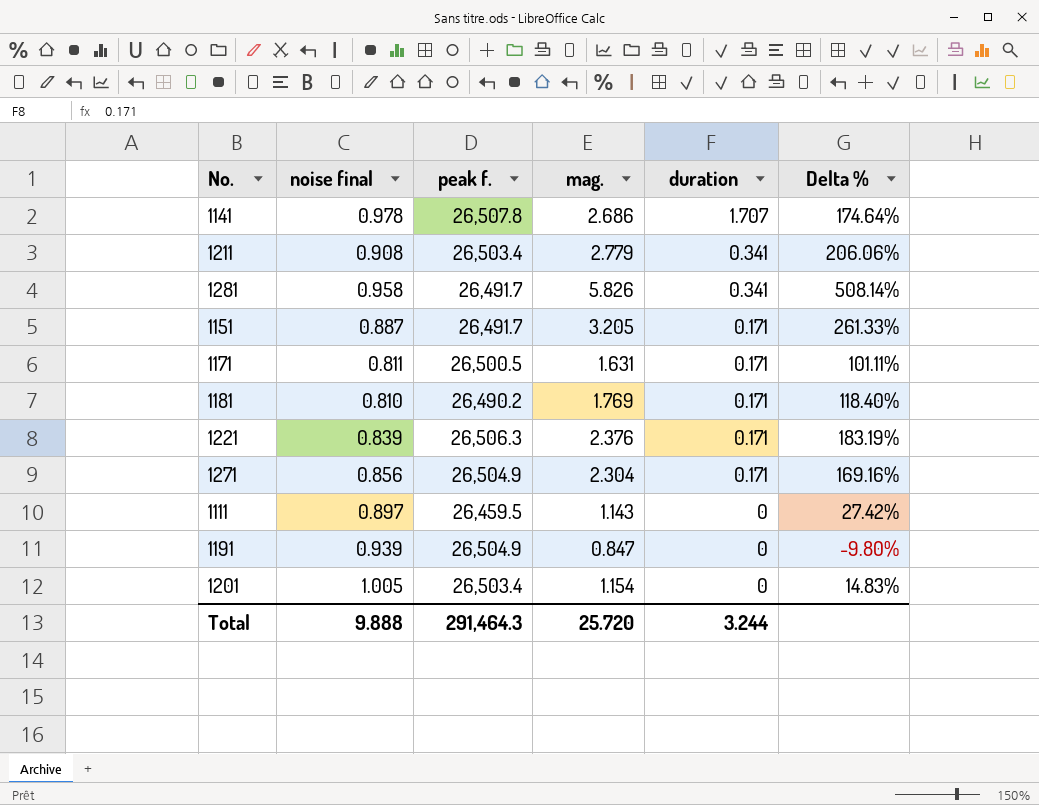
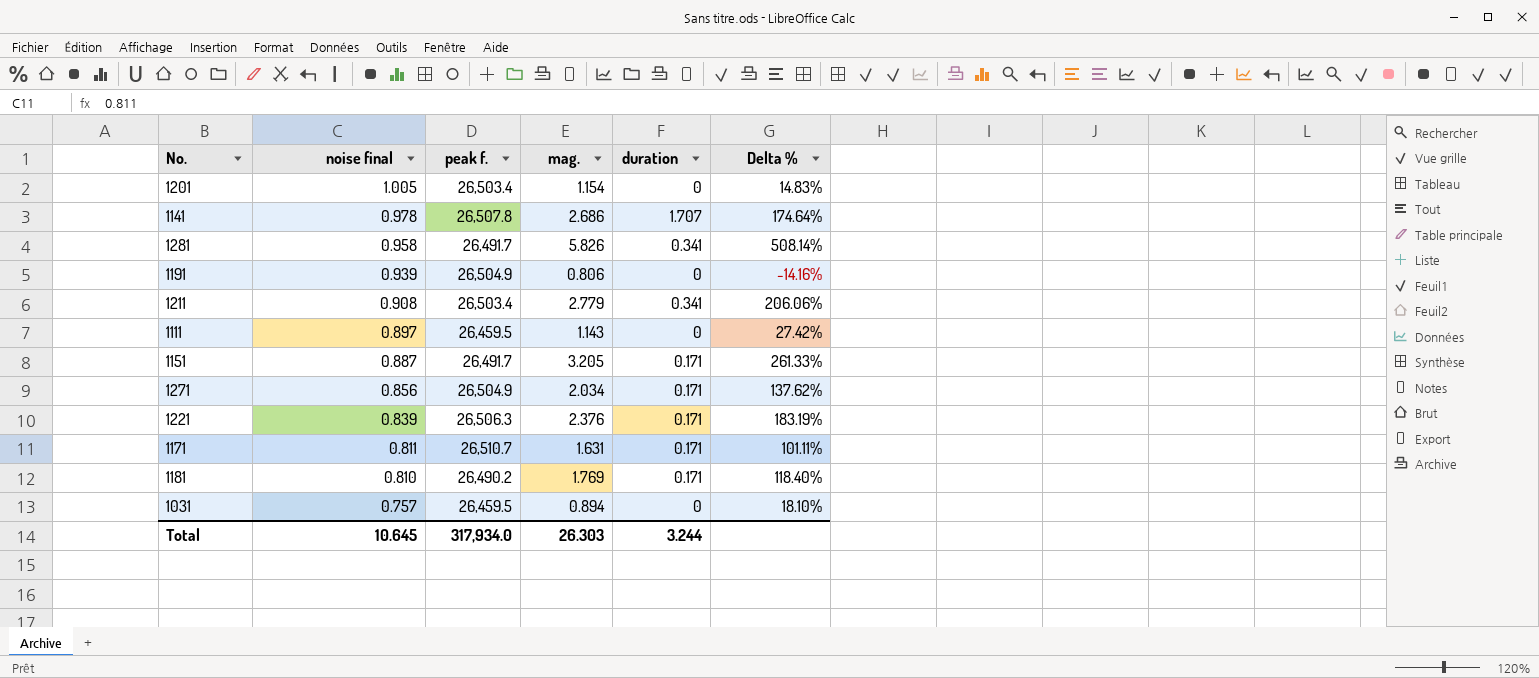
row order: duration descending -> noise final descending
1191 | mag.: 0.847 -> 0.806
1191 | Delta %: -9.80% -> -14.16%
1271 | mag.: 2.304 -> 2.034
1271 | Delta %: 169.16% -> 137.62%
1171 | peak f.: 26,500.5 -> 26,510.7
row 1031: none -> 0.757 | 26,459.5 | 0.894 | 0 | 18.10%
Total | noise final: 9.888 -> 10.645
Total | peak f.: 291,464.3 -> 317,934.0
Total | mag.: 25.720 -> 26.303

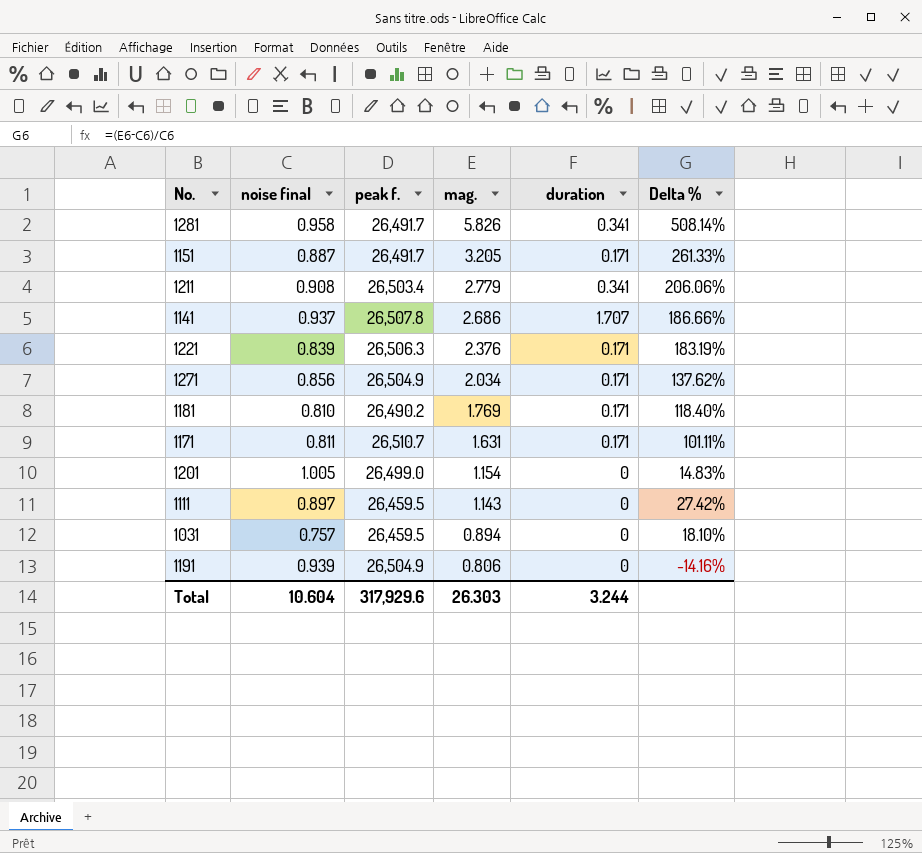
row order: noise final descending -> mag. descending
1141 | noise final: 0.978 -> 0.937
1141 | Delta %: 174.64% -> 186.66%
1201 | peak f.: 26,503.4 -> 26,499.0
Total | noise final: 10.645 -> 10.604
Total | peak f.: 317,934.0 -> 317,929.6

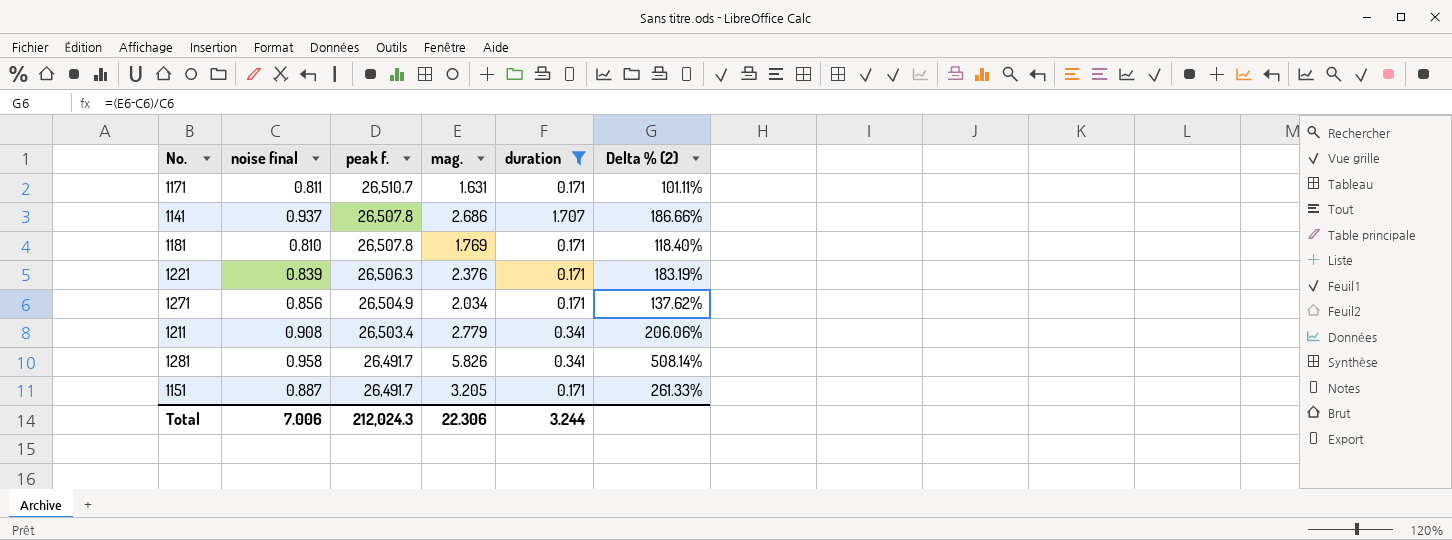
filter: none -> duration != 0
row order: mag. descending -> peak f. descending
column name: Delta % -> Delta % (2)
1181 | peak f.: 26,490.2 -> 26,507.8
Total | noise final: 10.604 -> 7.006
Total | peak f.: 317,929.6 -> 212,024.3
Total | mag.: 26.303 -> 22.306

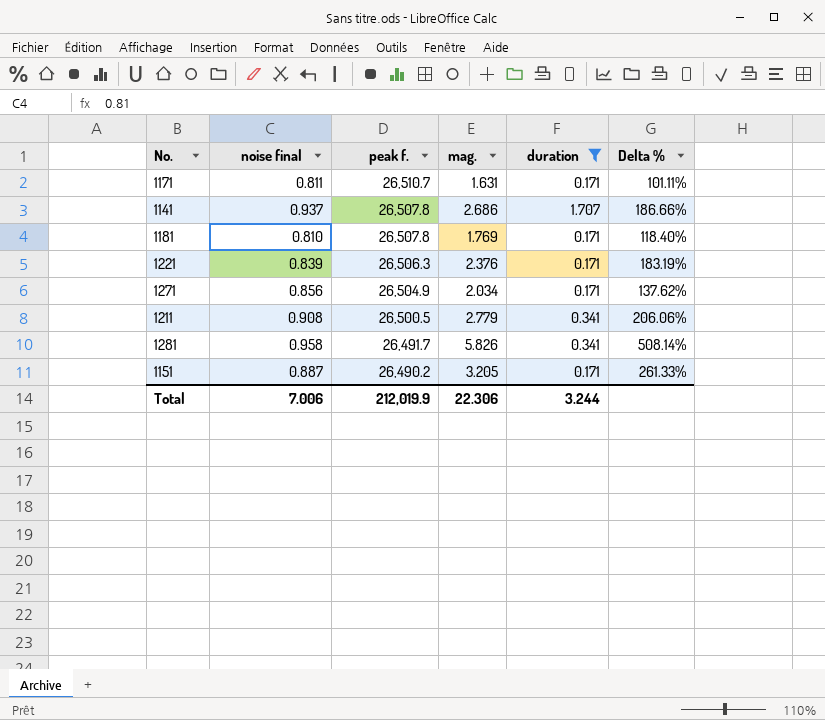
column name: Delta % (2) -> Delta %
1211 | peak f.: 26,503.4 -> 26,500.5
1151 | peak f.: 26,491.7 -> 26,490.2
Total | peak f.: 212,024.3 -> 212,019.9

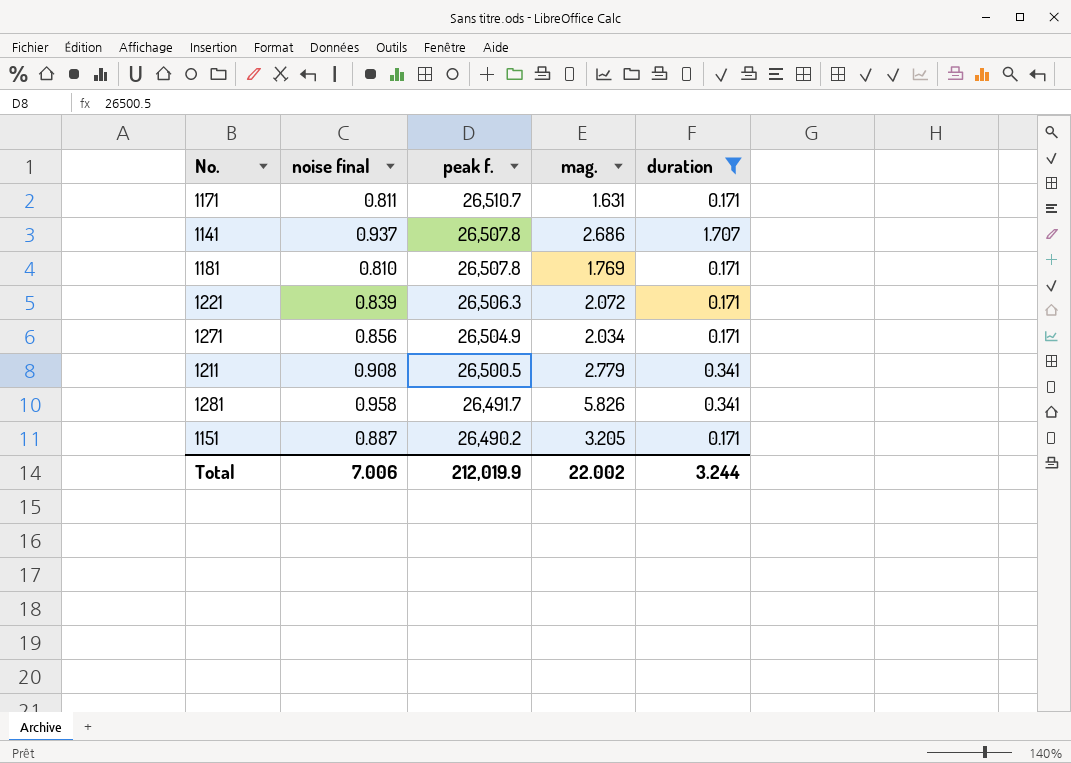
column Delta % | formula: ([mag.] - [noise final]) / [noise final] -> none
1221 | mag.: 2.376 -> 2.072
Total | mag.: 22.306 -> 22.002

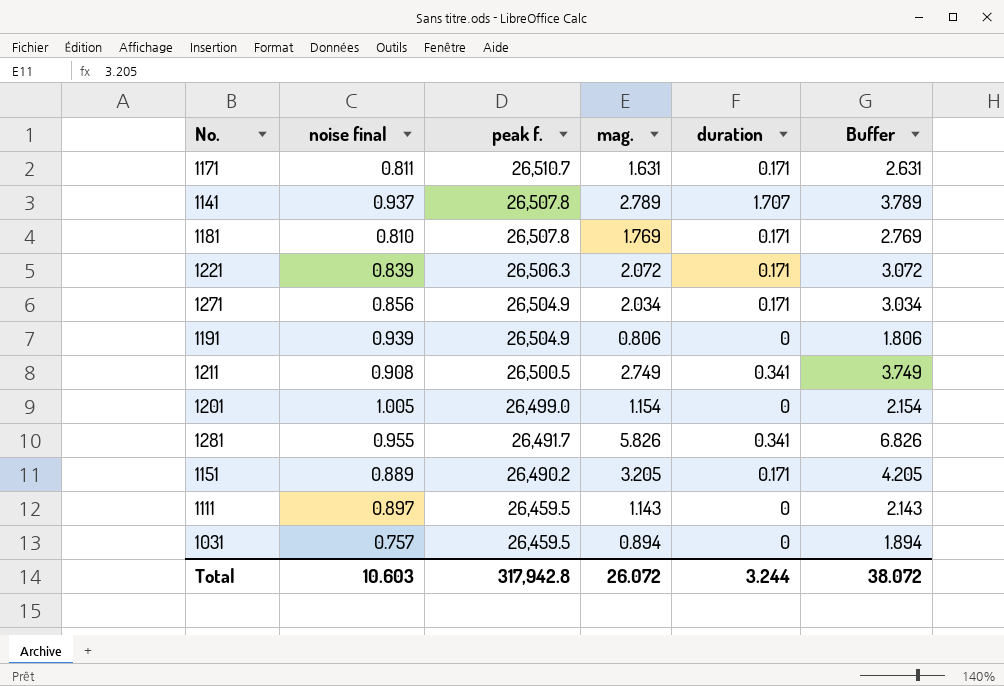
filter: duration != 0 -> none
column Buffer | formula: none -> [mag.] + 1
1141 | mag.: 2.686 -> 2.789
1211 | mag.: 2.779 -> 2.749
1281 | noise final: 0.958 -> 0.955
1151 | noise final: 0.887 -> 0.889
Total | noise final: 7.006 -> 10.603
Total | peak f.: 212,019.9 -> 317,942.8
Total | mag.: 22.002 -> 26.072

